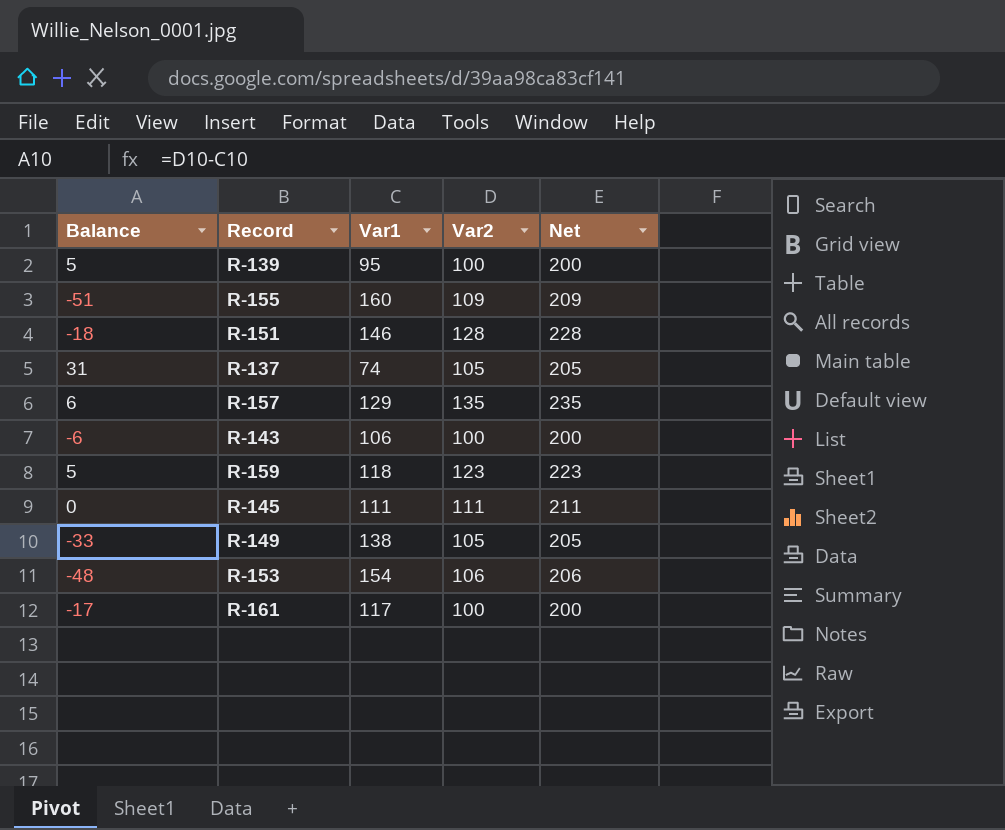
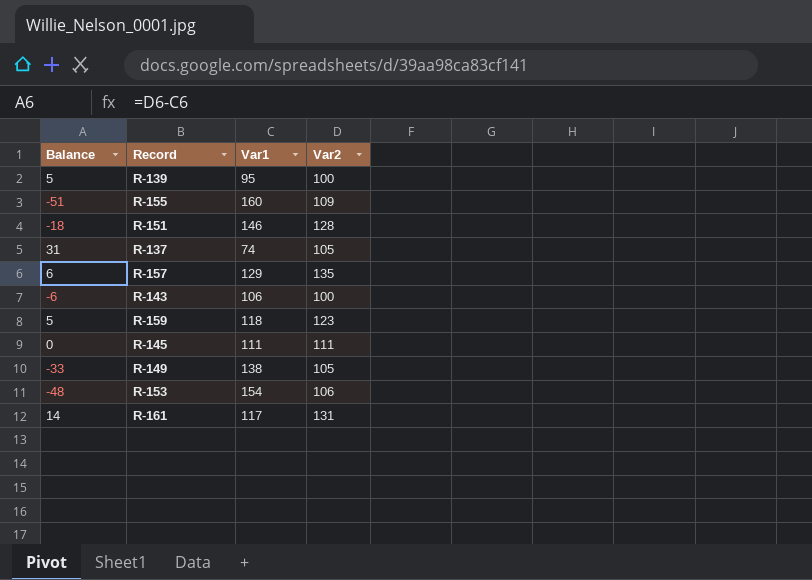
column Net | formula: [Var2] + 100 -> none
R-161 | Balance: -17 -> 14
R-161 | Var2: 100 -> 131

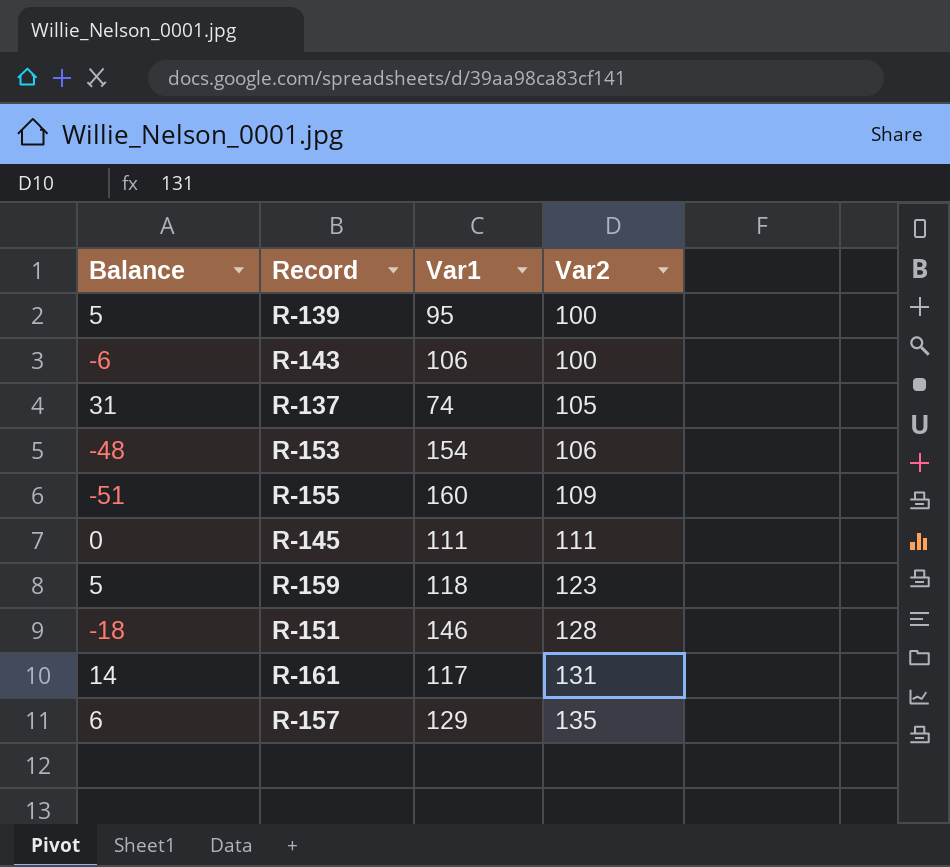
row order: none -> Var2 ascending
row R-149: -33 | 138 | 105 -> none

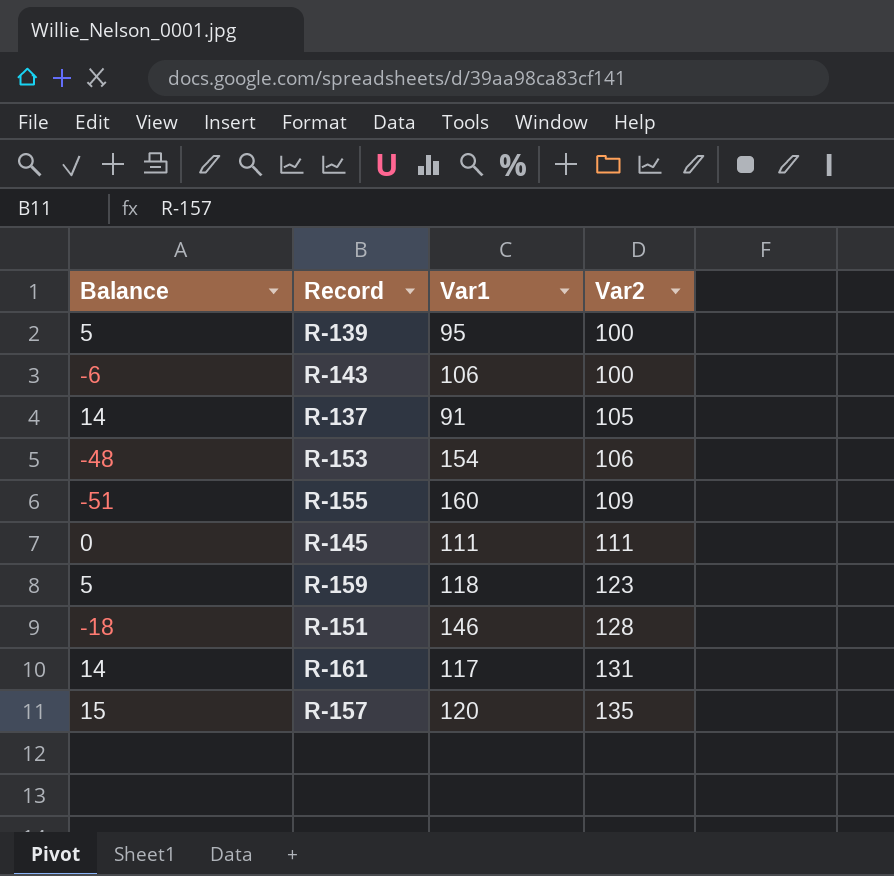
R-137 | Balance: 31 -> 14
R-137 | Var1: 74 -> 91
R-157 | Balance: 6 -> 15
R-157 | Var1: 129 -> 120

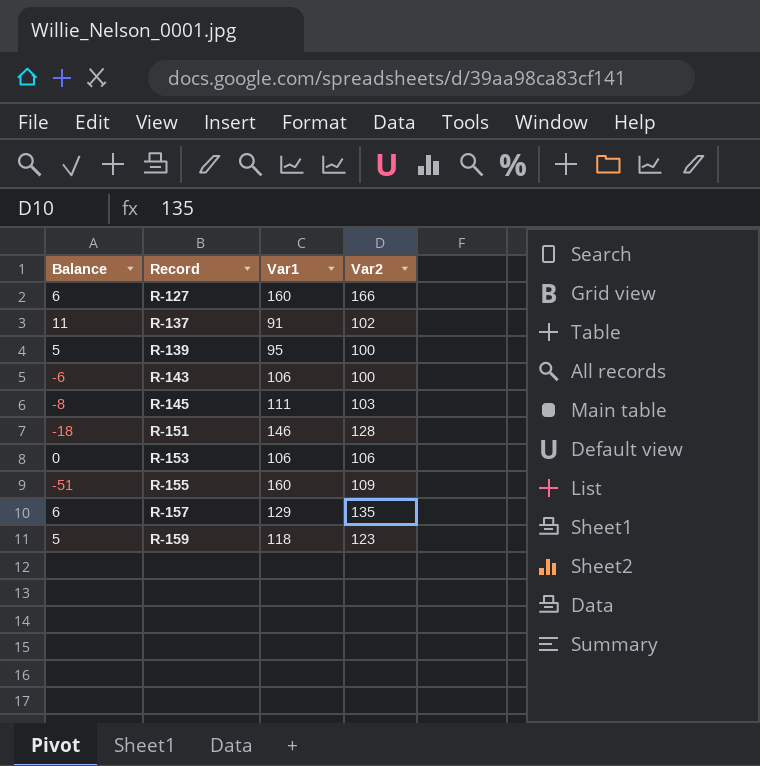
row order: Var2 ascending -> Record ascending
row R-161: 14 | 117 | 131 -> none
row R-127: none -> 6 | 160 | 166
R-137 | Balance: 14 -> 11
R-137 | Var2: 105 -> 102
R-145 | Balance: 0 -> -8
R-145 | Var2: 111 -> 103
R-153 | Balance: -48 -> 0
R-153 | Var1: 154 -> 106
R-157 | Balance: 15 -> 6
R-157 | Var1: 120 -> 129

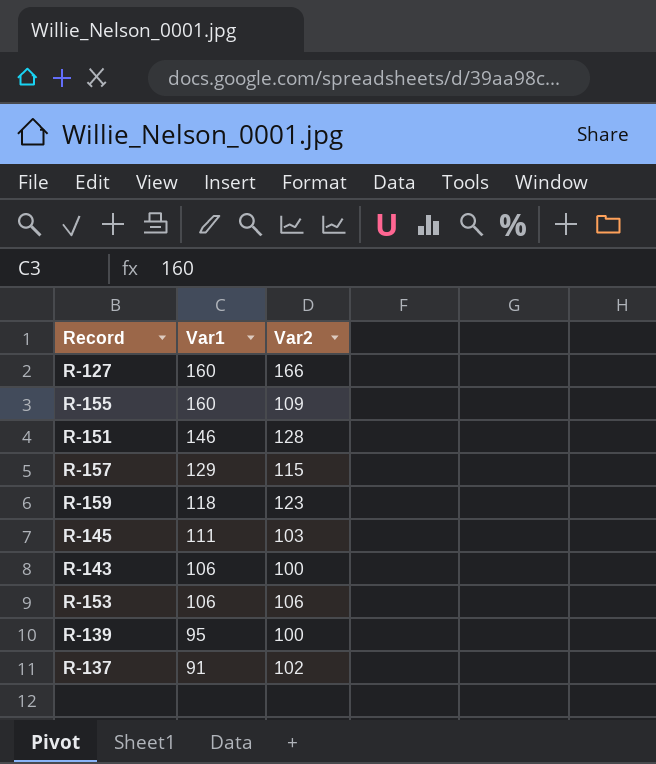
row order: Record ascending -> Var1 descending
column Balance | formula: [Var2] - [Var1] -> none
R-157 | Var2: 135 -> 115

